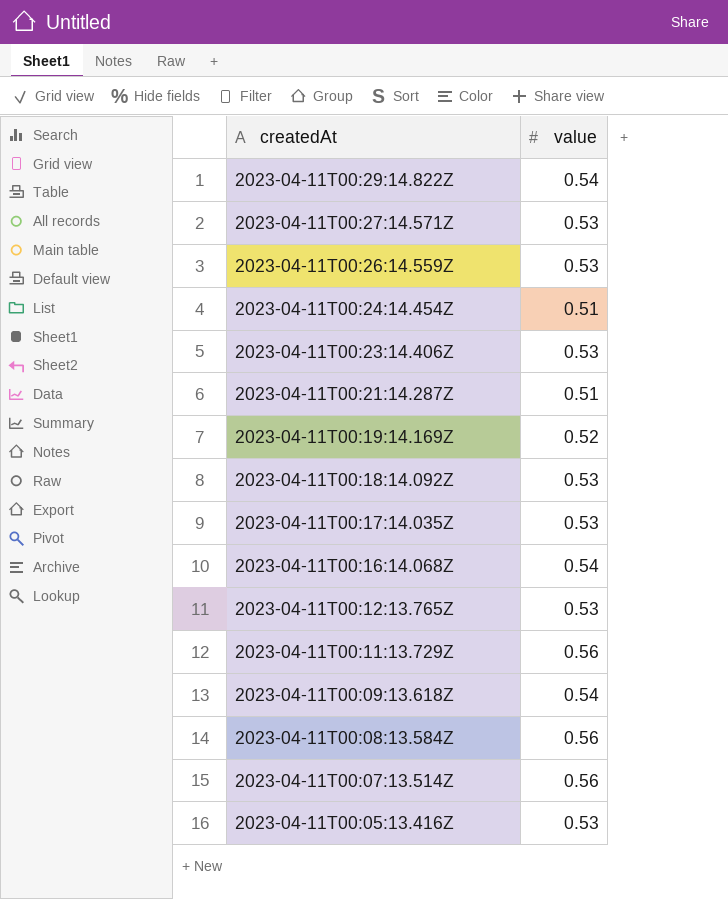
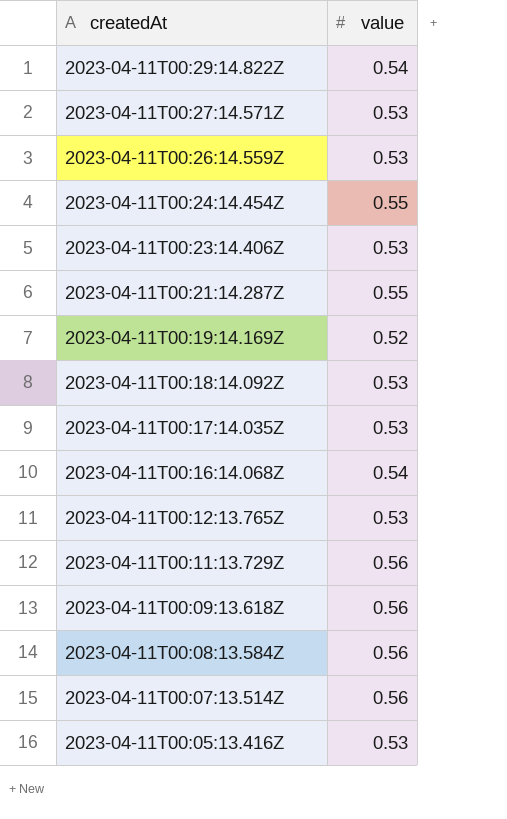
2023-04-11T00:24:14.454Z | value: 0.51 -> 0.55
2023-04-11T00:21:14.287Z | value: 0.51 -> 0.55
2023-04-11T00:09:13.618Z | value: 0.54 -> 0.56

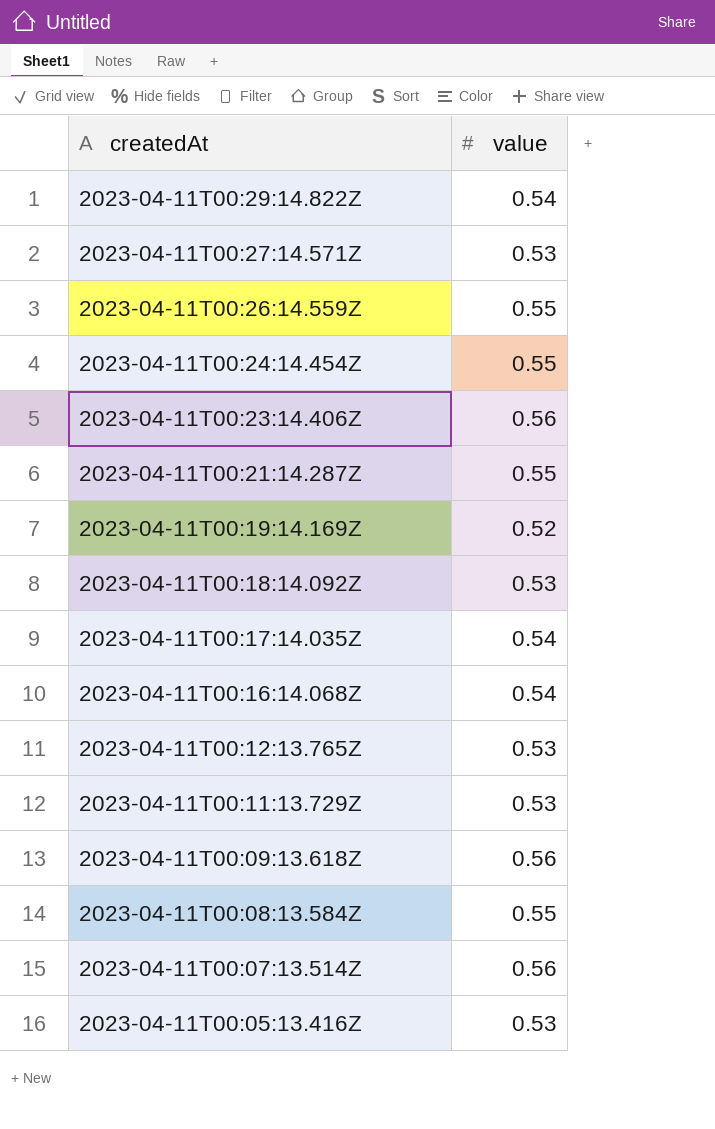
2023-04-11T00:26:14.559Z | value: 0.53 -> 0.55
2023-04-11T00:23:14.406Z | value: 0.53 -> 0.56
2023-04-11T00:17:14.035Z | value: 0.53 -> 0.54
2023-04-11T00:11:13.729Z | value: 0.56 -> 0.53
2023-04-11T00:08:13.584Z | value: 0.56 -> 0.55

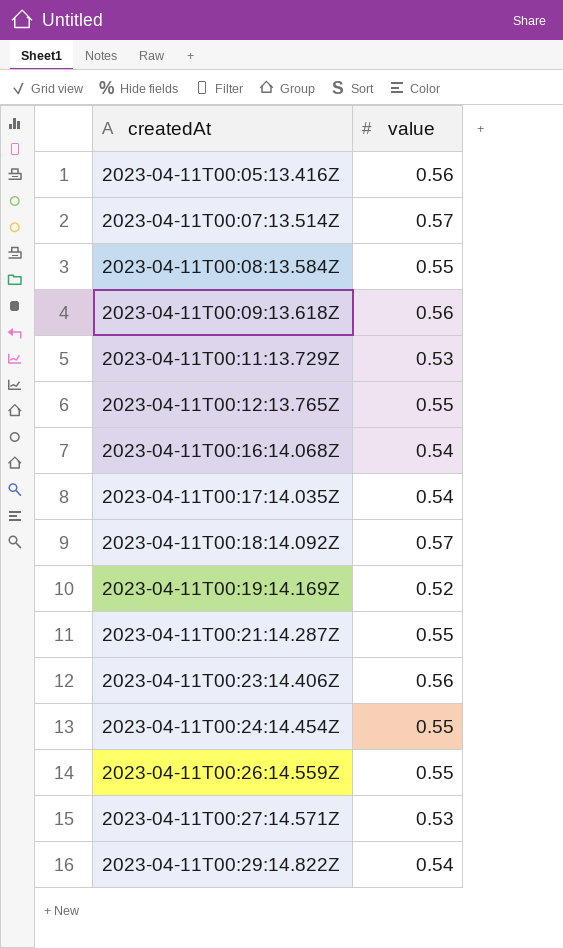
row order: createdAt descending -> createdAt ascending
2023-04-11T00:05:13.416Z | value: 0.53 -> 0.56
2023-04-11T00:07:13.514Z | value: 0.56 -> 0.57
2023-04-11T00:12:13.765Z | value: 0.53 -> 0.55
2023-04-11T00:18:14.092Z | value: 0.53 -> 0.57

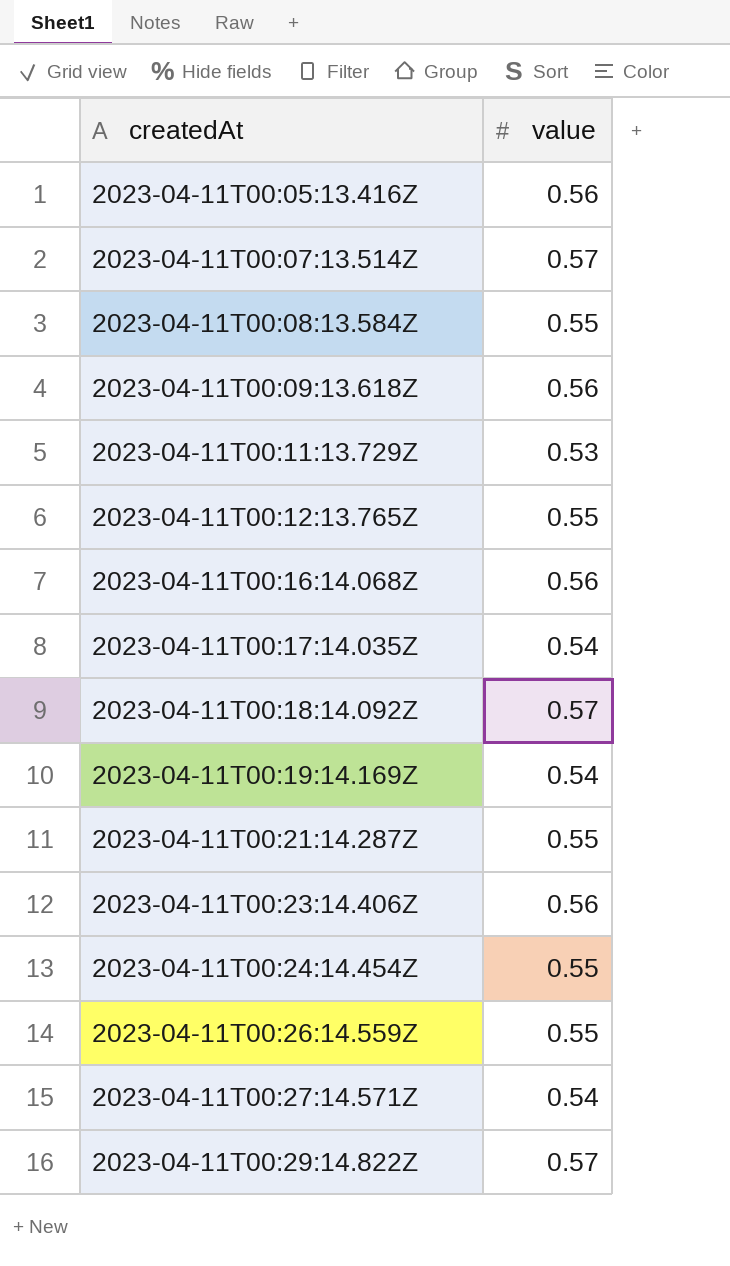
2023-04-11T00:16:14.068Z | value: 0.54 -> 0.56
2023-04-11T00:19:14.169Z | value: 0.52 -> 0.54
2023-04-11T00:27:14.571Z | value: 0.53 -> 0.54
2023-04-11T00:29:14.822Z | value: 0.54 -> 0.57

